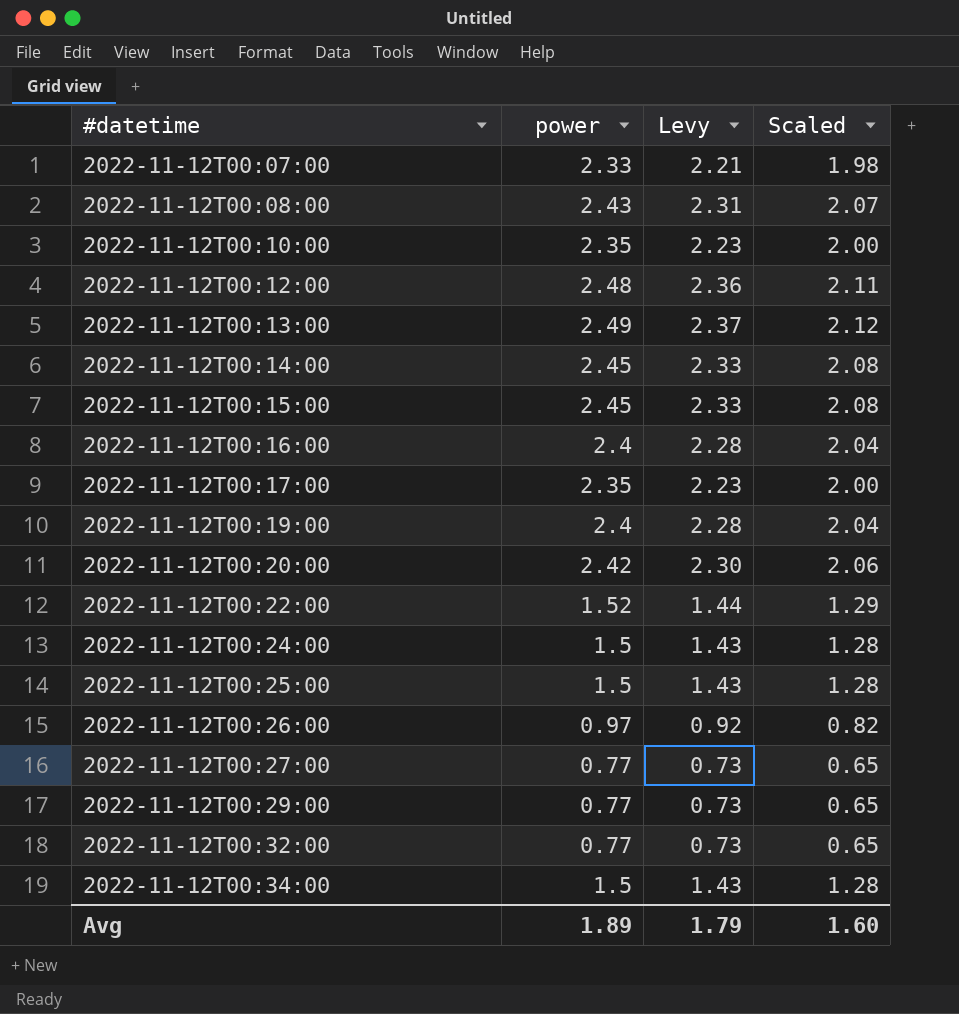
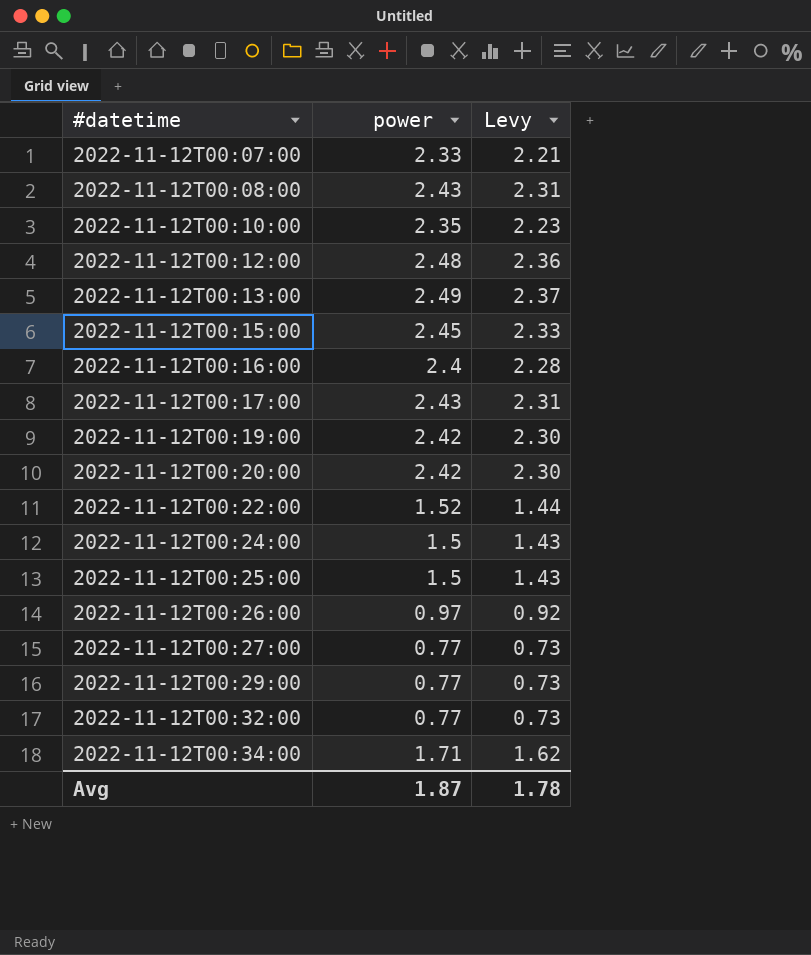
column Scaled | formula: [power] * 0.85 -> none
row 2022-11-12T00:14:00: 2.45 | 2.33 | 2.08 -> none
2022-11-12T00:17:00 | power: 2.35 -> 2.43
2022-11-12T00:17:00 | Levy: 2.23 -> 2.31
2022-11-12T00:19:00 | power: 2.4 -> 2.42
2022-11-12T00:19:00 | Levy: 2.28 -> 2.30
2022-11-12T00:34:00 | power: 1.5 -> 1.71
2022-11-12T00:34:00 | Levy: 1.43 -> 1.62
Avg | power: 1.89 -> 1.87
Avg | Levy: 1.79 -> 1.78

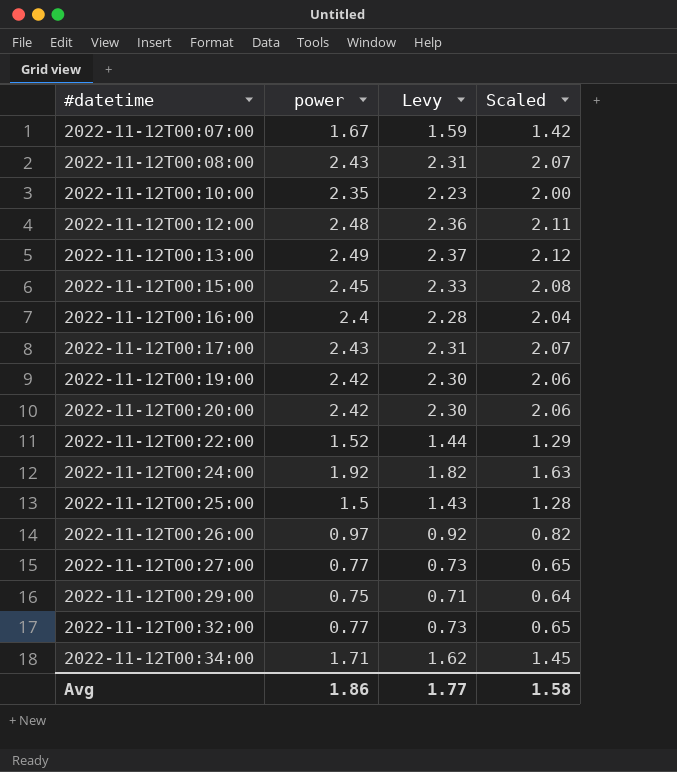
column Scaled | formula: none -> [power] * 0.85
2022-11-12T00:07:00 | power: 2.33 -> 1.67
2022-11-12T00:07:00 | Levy: 2.21 -> 1.59
2022-11-12T00:24:00 | power: 1.5 -> 1.92
2022-11-12T00:24:00 | Levy: 1.43 -> 1.82
2022-11-12T00:29:00 | power: 0.77 -> 0.75
2022-11-12T00:29:00 | Levy: 0.73 -> 0.71
Avg | power: 1.87 -> 1.86
Avg | Levy: 1.78 -> 1.77

